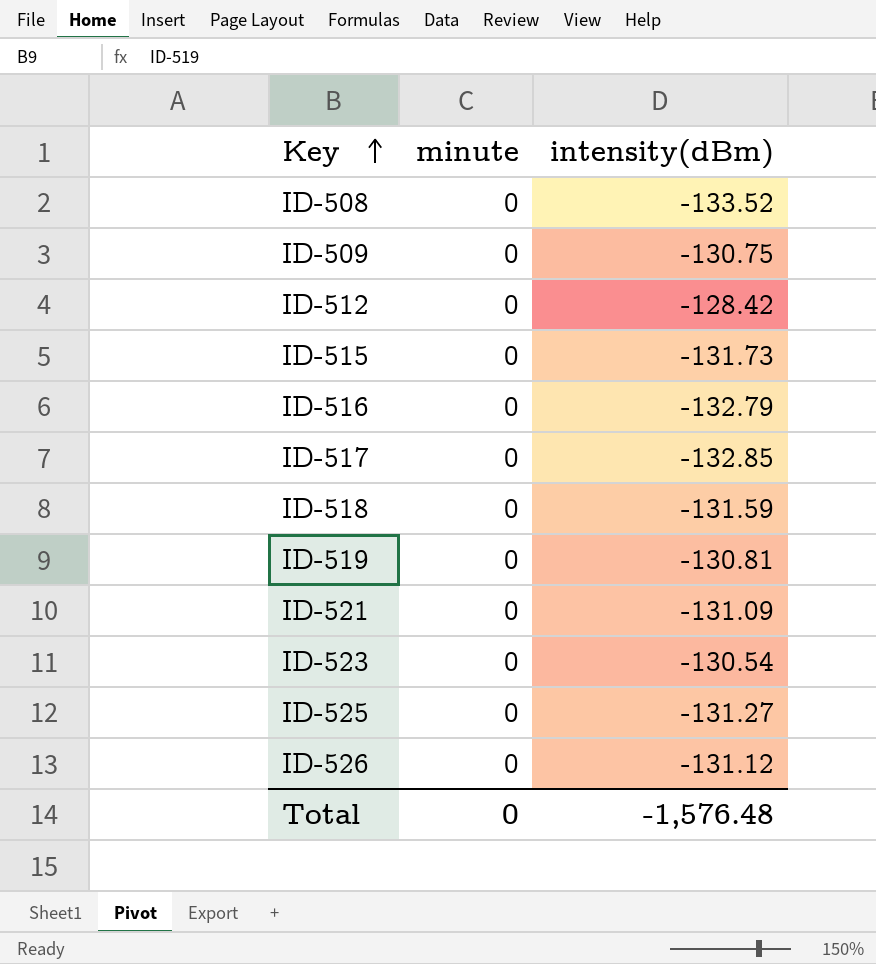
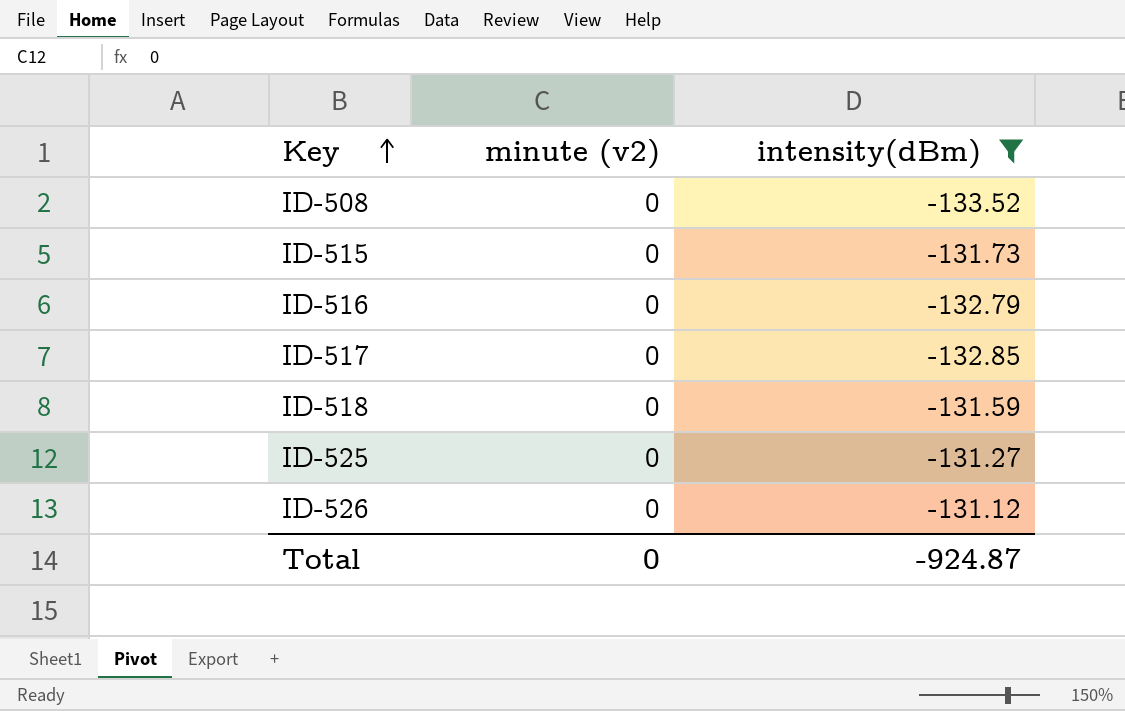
filter: none -> intensity(dBm) <= -131.12
column name: minute -> minute (v2)
Total | intensity(dBm): -1,576.48 -> -924.87

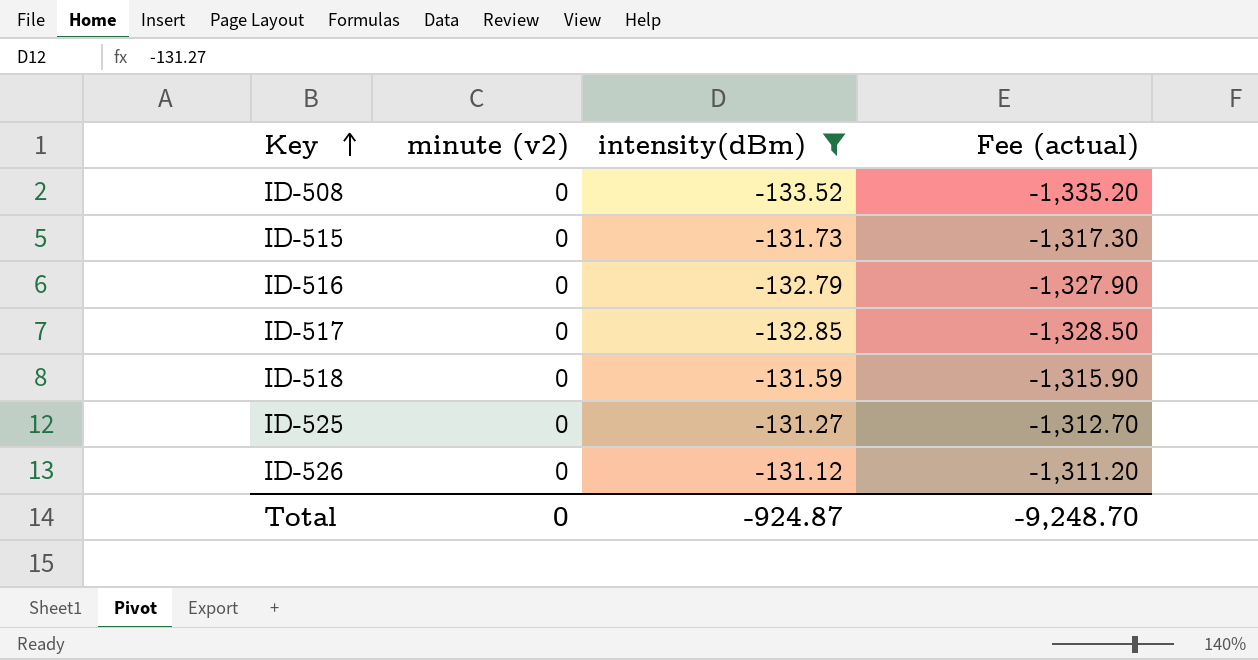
column Fee (actual) | formula: none -> [intensity(dBm)] * 10

